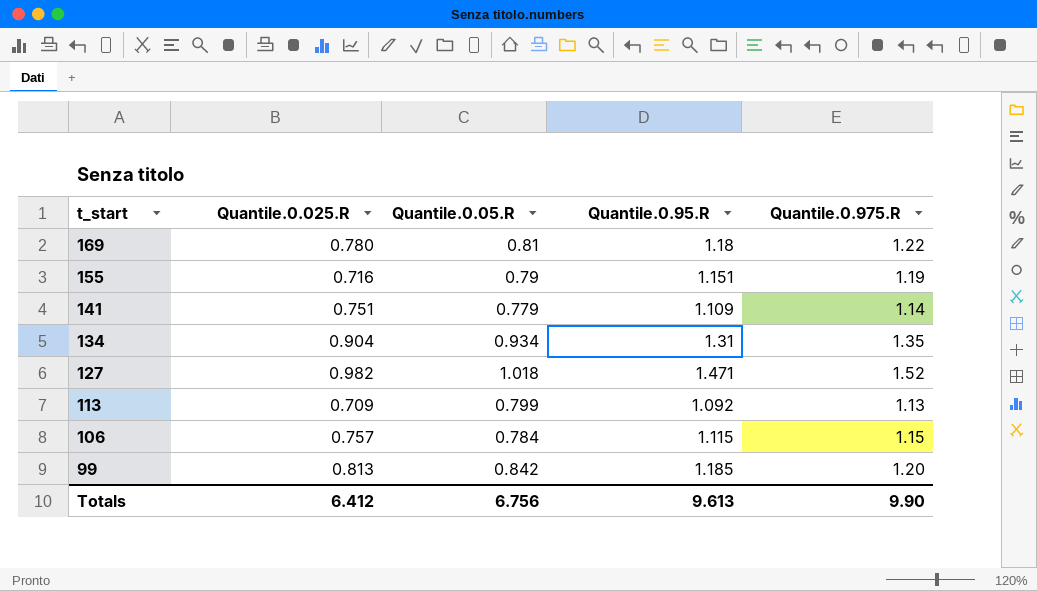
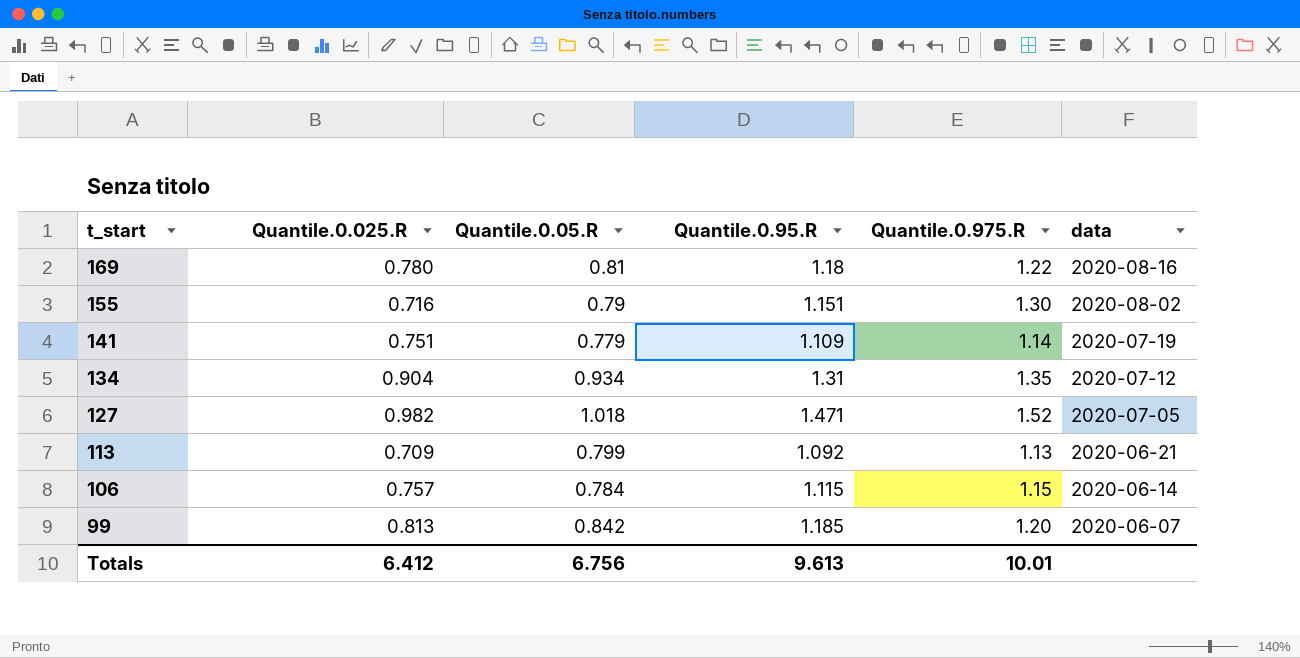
column data | position: none -> 6
155 | Quantile.0.975.R: 1.19 -> 1.30
Totals | Quantile.0.975.R: 9.90 -> 10.01

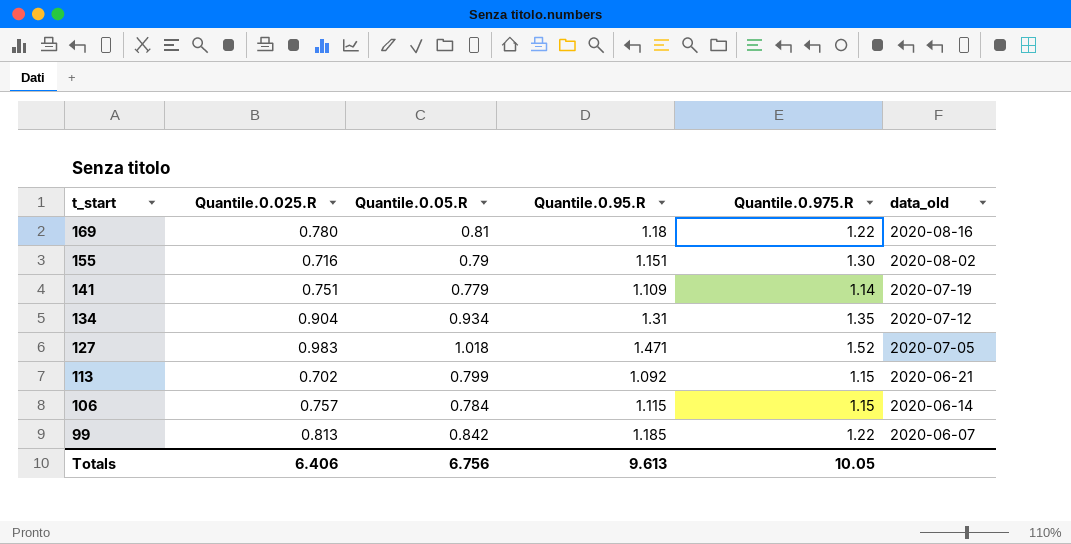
column name: data -> data_old
127 | Quantile.0.025.R: 0.982 -> 0.983
113 | Quantile.0.025.R: 0.709 -> 0.702
113 | Quantile.0.975.R: 1.13 -> 1.15
99 | Quantile.0.975.R: 1.20 -> 1.22
Totals | Quantile.0.025.R: 6.412 -> 6.406
Totals | Quantile.0.975.R: 10.01 -> 10.05

